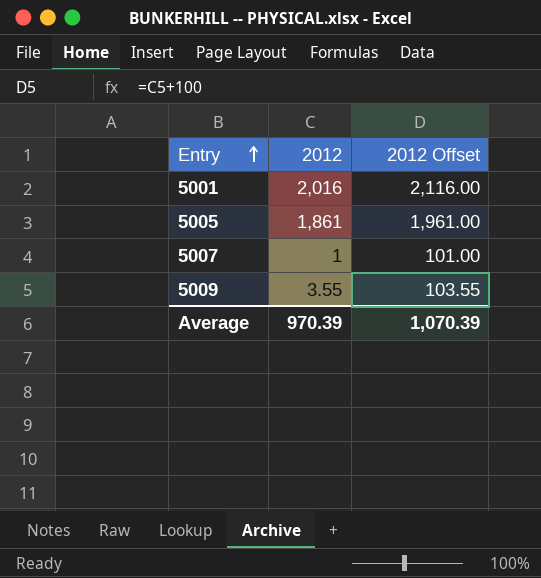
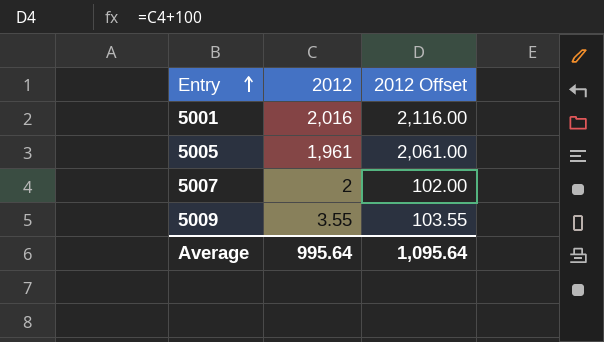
5005 | 2012: 1,861 -> 1,961
5005 | 2012 Offset: 1,961.00 -> 2,061.00
5007 | 2012: 1 -> 2
5007 | 2012 Offset: 101.00 -> 102.00
Average | 2012: 970.39 -> 995.64
Average | 2012 Offset: 1,070.39 -> 1,095.64

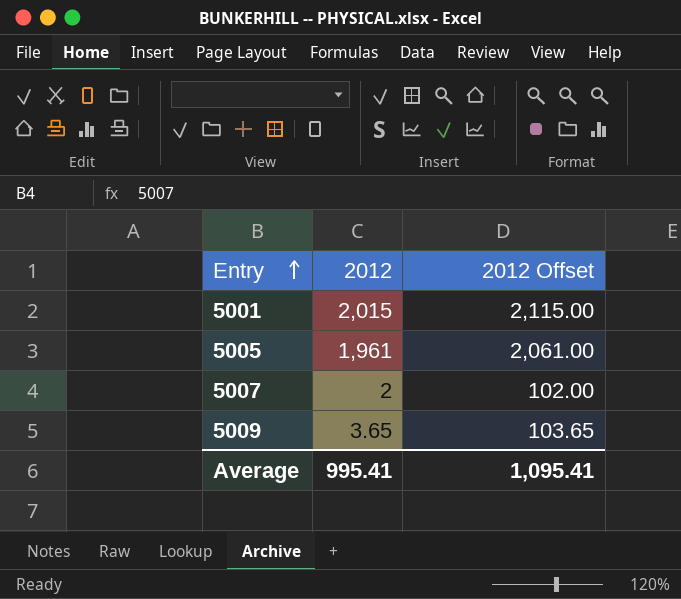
5001 | 2012: 2,016 -> 2,015
5001 | 2012 Offset: 2,116.00 -> 2,115.00
5009 | 2012: 3.55 -> 3.65
5009 | 2012 Offset: 103.55 -> 103.65
Average | 2012: 995.64 -> 995.41
Average | 2012 Offset: 1,095.64 -> 1,095.41

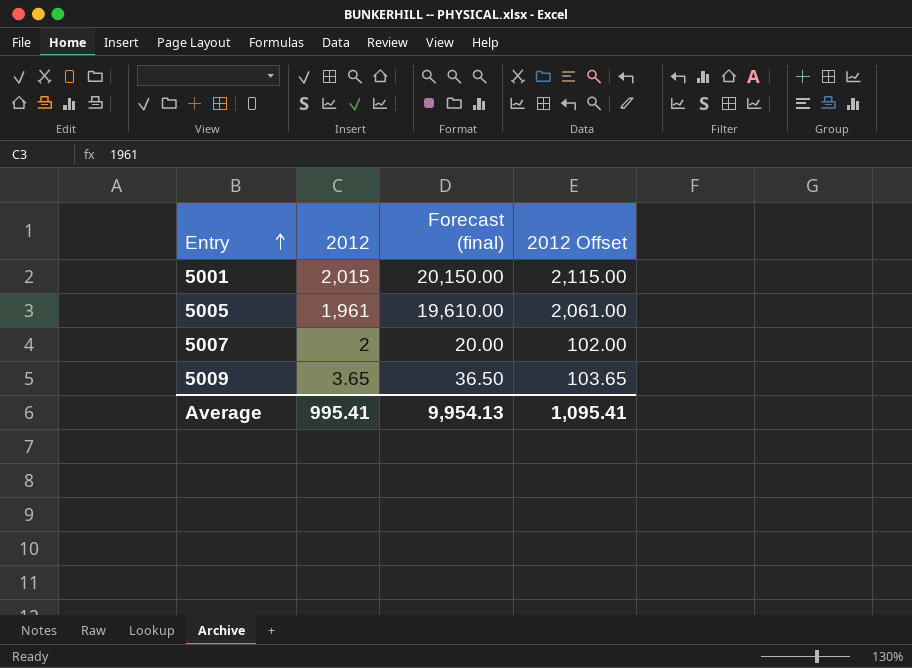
column Forecast (final) | formula: none -> [2012] * 10

